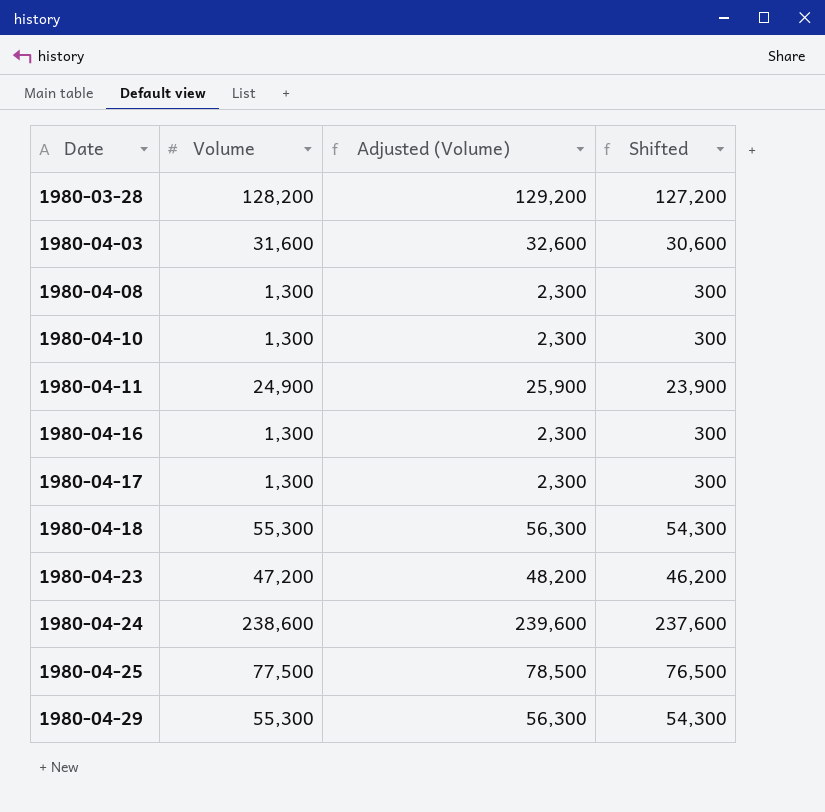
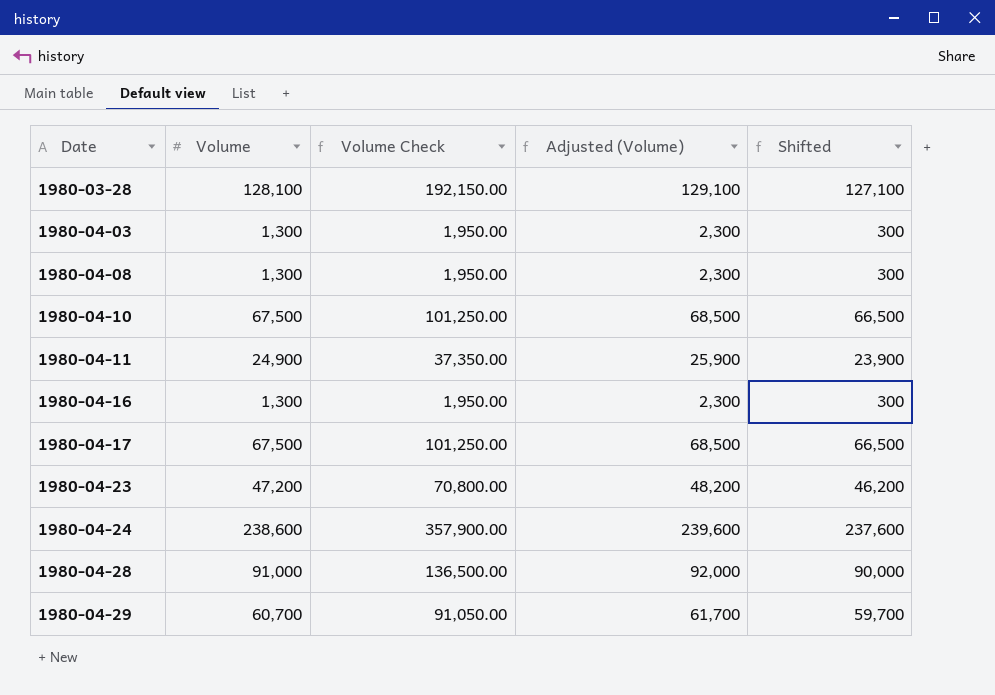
column Volume Check | formula: none -> [Volume] * 1.5
row 1980-04-18: 55,300 | 56,300 | 54,300 -> none
row 1980-04-25: 77,500 | 78,500 | 76,500 -> none
1980-03-28 | Volume: 128,200 -> 128,100
1980-03-28 | Adjusted (Volume): 129,200 -> 129,100
1980-03-28 | Shifted: 127,200 -> 127,100
1980-04-03 | Volume: 31,600 -> 1,300
1980-04-03 | Adjusted (Volume): 32,600 -> 2,300
1980-04-03 | Shifted: 30,600 -> 300
1980-04-10 | Volume: 1,300 -> 67,500
1980-04-10 | Adjusted (Volume): 2,300 -> 68,500
1980-04-10 | Shifted: 300 -> 66,500
1980-04-17 | Volume: 1,300 -> 67,500
1980-04-17 | Adjusted (Volume): 2,300 -> 68,500
1980-04-17 | Shifted: 300 -> 66,500
row 1980-04-28: none -> 91,000 | 136,500.00 | 92,000 | 90,000
1980-04-29 | Volume: 55,300 -> 60,700
1980-04-29 | Adjusted (Volume): 56,300 -> 61,700
1980-04-29 | Shifted: 54,300 -> 59,700

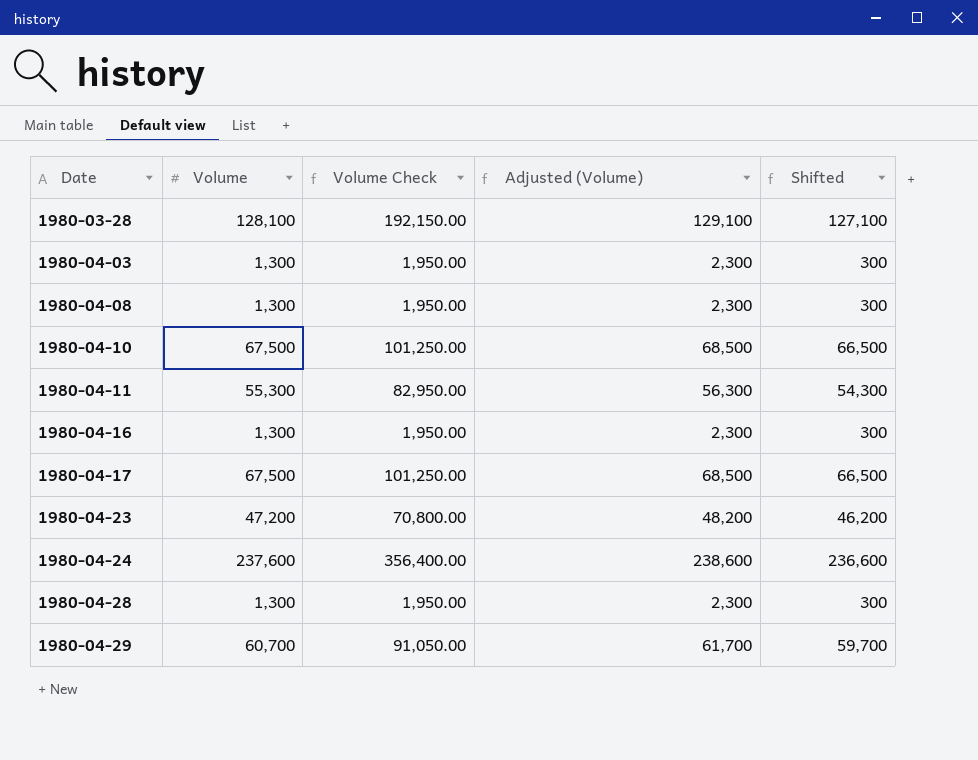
1980-04-11 | Volume: 24,900 -> 55,300
1980-04-11 | Volume Check: 37,350.00 -> 82,950.00
1980-04-11 | Adjusted (Volume): 25,900 -> 56,300
1980-04-11 | Shifted: 23,900 -> 54,300
1980-04-24 | Volume: 238,600 -> 237,600
1980-04-24 | Volume Check: 357,900.00 -> 356,400.00
1980-04-24 | Adjusted (Volume): 239,600 -> 238,600
1980-04-24 | Shifted: 237,600 -> 236,600
1980-04-28 | Volume: 91,000 -> 1,300
1980-04-28 | Volume Check: 136,500.00 -> 1,950.00
1980-04-28 | Adjusted (Volume): 92,000 -> 2,300
1980-04-28 | Shifted: 90,000 -> 300

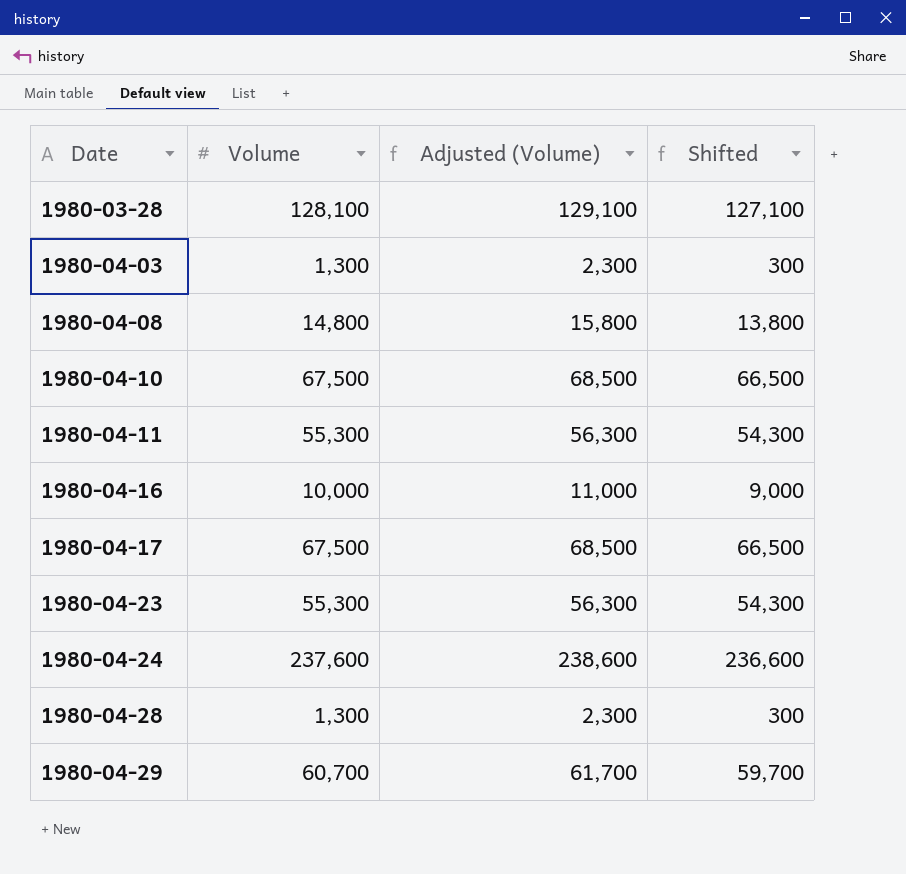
column Volume Check | formula: [Volume] * 1.5 -> none
1980-04-08 | Volume: 1,300 -> 14,800
1980-04-08 | Adjusted (Volume): 2,300 -> 15,800
1980-04-08 | Shifted: 300 -> 13,800
1980-04-16 | Volume: 1,300 -> 10,000
1980-04-16 | Adjusted (Volume): 2,300 -> 11,000
1980-04-16 | Shifted: 300 -> 9,000
1980-04-23 | Volume: 47,200 -> 55,300
1980-04-23 | Adjusted (Volume): 48,200 -> 56,300
1980-04-23 | Shifted: 46,200 -> 54,300

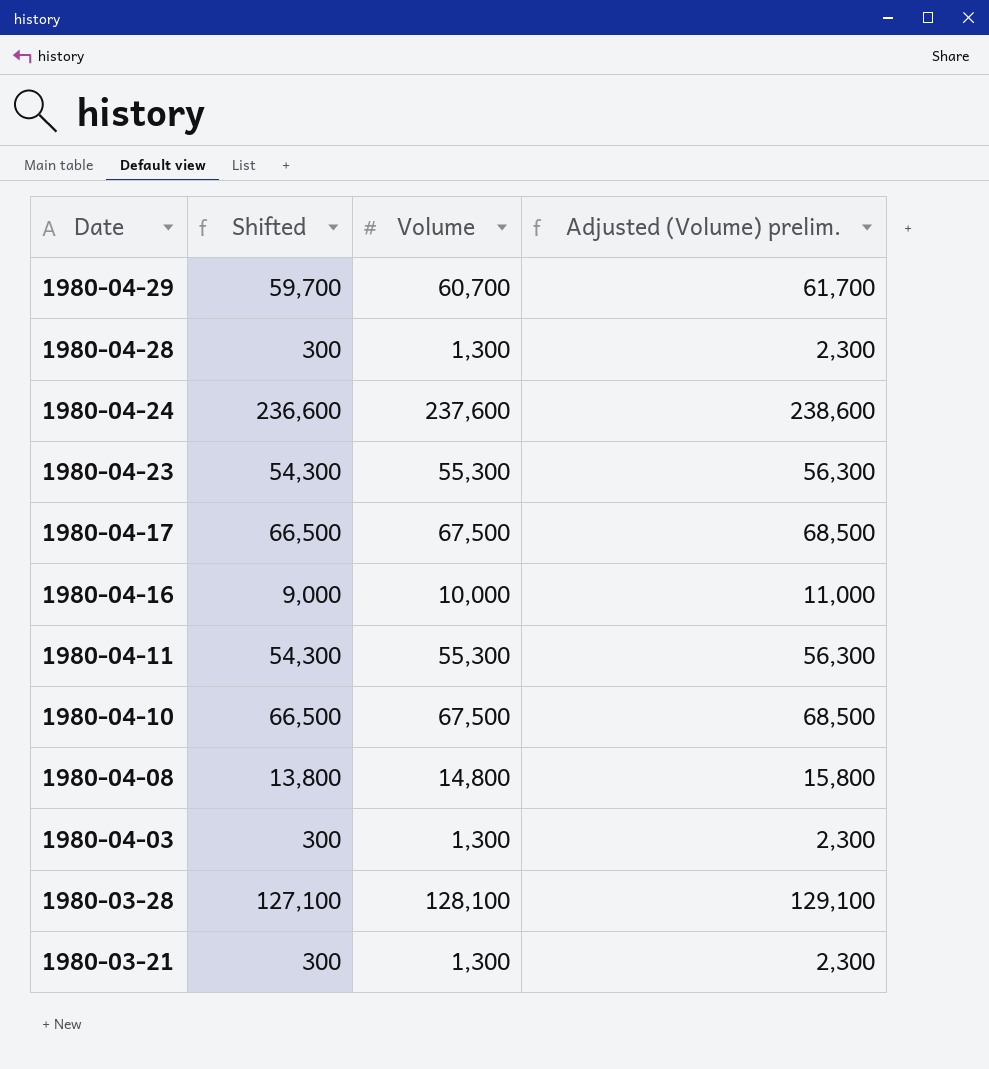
row order: Date ascending -> Date descending
column Shifted | position: 4 -> 2
column name: Adjusted (Volume) -> Adjusted (Volume) prelim.
row 1980-03-21: none -> 300 | 1,300 | 2,300

